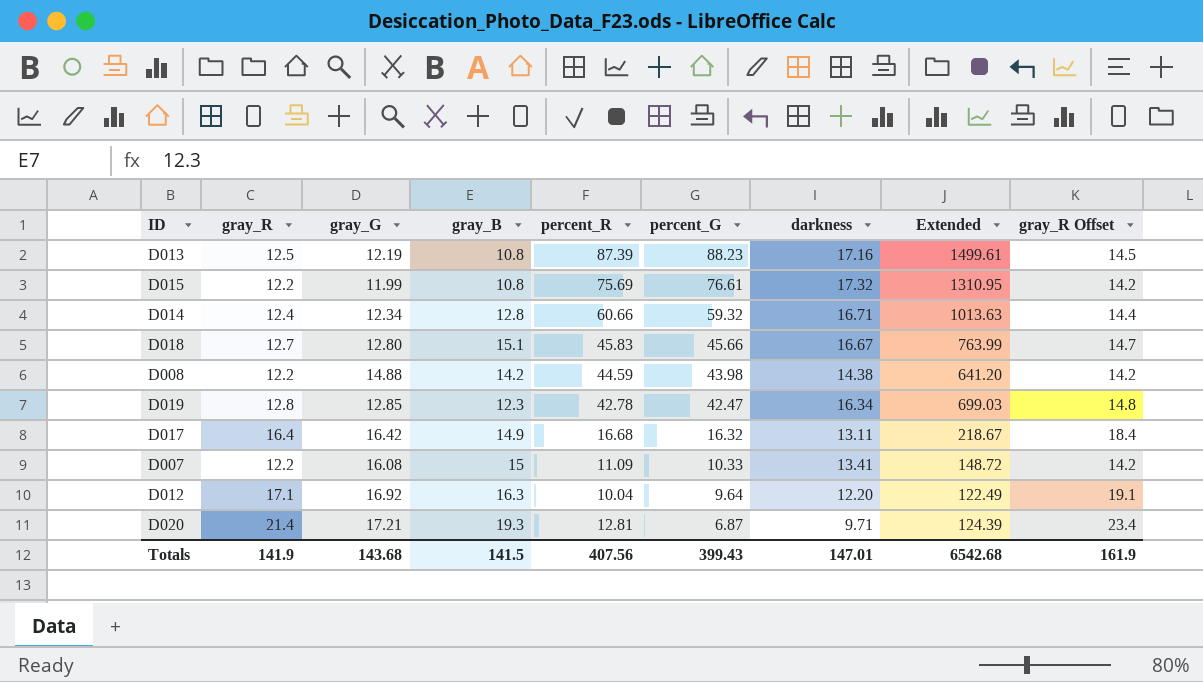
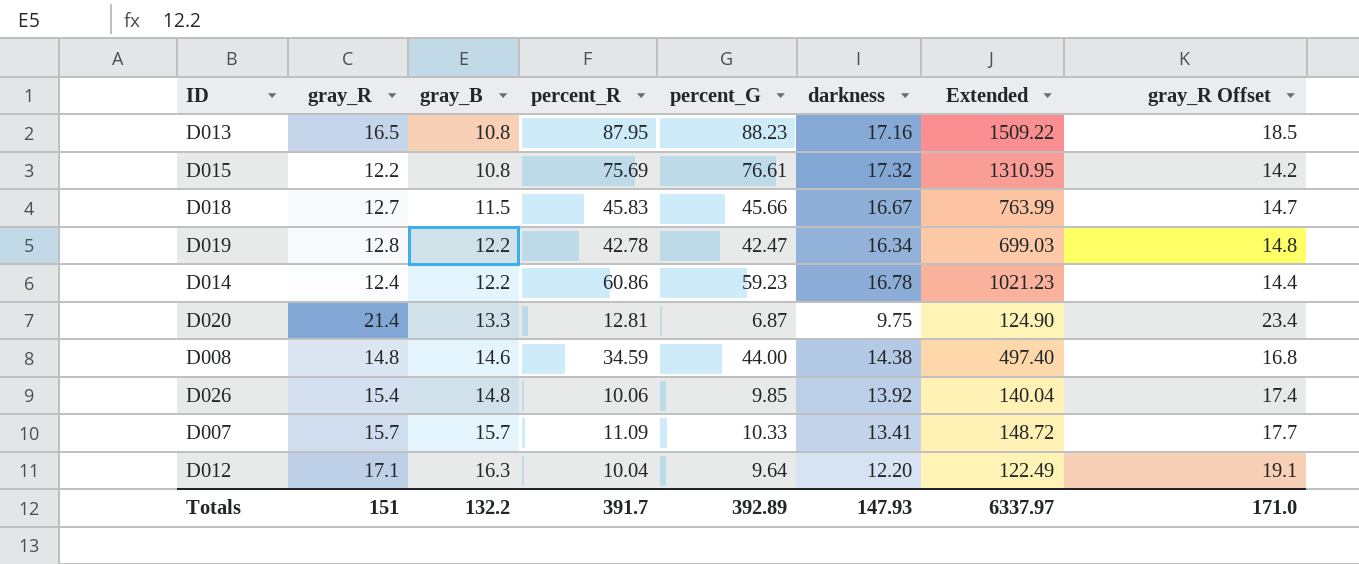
row order: percent_G descending -> gray_B ascending
column gray_G | position: 3 -> none
row D017: 16.4 | 16.42 | 14.9 | 16.68 | 16.32 | 13.11 | 218.67 | 18.4 -> none
D013 | gray_R: 12.5 -> 16.5
D013 | percent_R: 87.39 -> 87.95
D013 | Extended: 1499.61 -> 1509.22
D013 | gray_R Offset: 14.5 -> 18.5
D018 | gray_B: 15.1 -> 11.5
D019 | gray_B: 12.3 -> 12.2
D014 | gray_B: 12.8 -> 12.2
D014 | percent_R: 60.66 -> 60.86
D014 | percent_G: 59.32 -> 59.23
D014 | darkness: 16.71 -> 16.78
D014 | Extended: 1013.63 -> 1021.23
D020 | gray_B: 19.3 -> 13.3
D020 | darkness: 9.71 -> 9.75
D020 | Extended: 124.39 -> 124.90
D008 | gray_R: 12.2 -> 14.8
D008 | gray_B: 14.2 -> 14.6
D008 | percent_R: 44.59 -> 34.59
D008 | percent_G: 43.98 -> 44.00
D008 | Extended: 641.20 -> 497.40
D008 | gray_R Offset: 14.2 -> 16.8
row D026: none -> 15.4 | 14.8 | 10.06 | 9.85 | 13.92 | 140.04 | 17.4
D007 | gray_R: 12.2 -> 15.7
D007 | gray_B: 15 -> 15.7
D007 | gray_R Offset: 14.2 -> 17.7
Totals | gray_R: 141.9 -> 151
Totals | gray_B: 141.5 -> 132.2
Totals | percent_R: 407.56 -> 391.7
Totals | percent_G: 399.43 -> 392.89
Totals | darkness: 147.01 -> 147.93
Totals | Extended: 6542.68 -> 6337.97
Totals | gray_R Offset: 161.9 -> 171.0

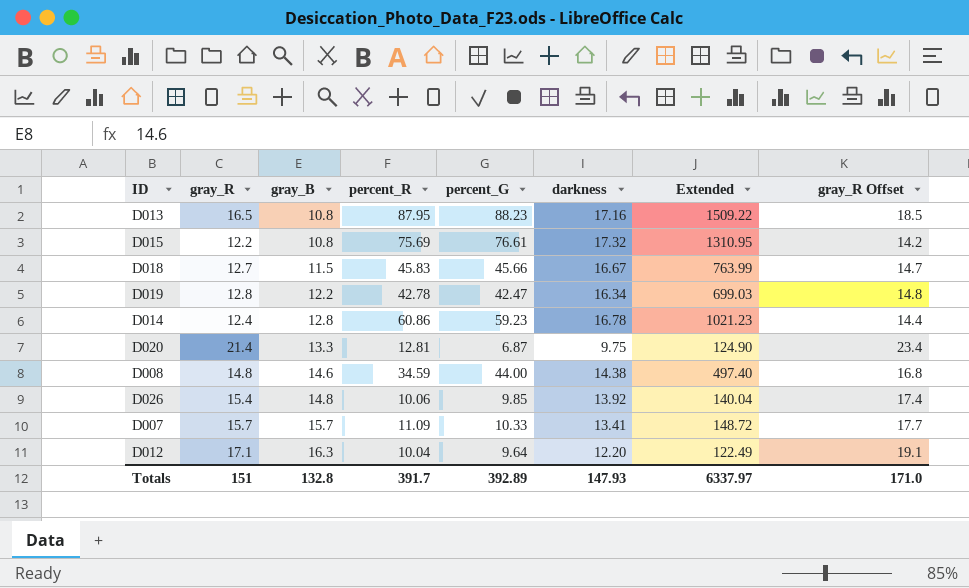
D014 | gray_B: 12.2 -> 12.8
Totals | gray_B: 132.2 -> 132.8

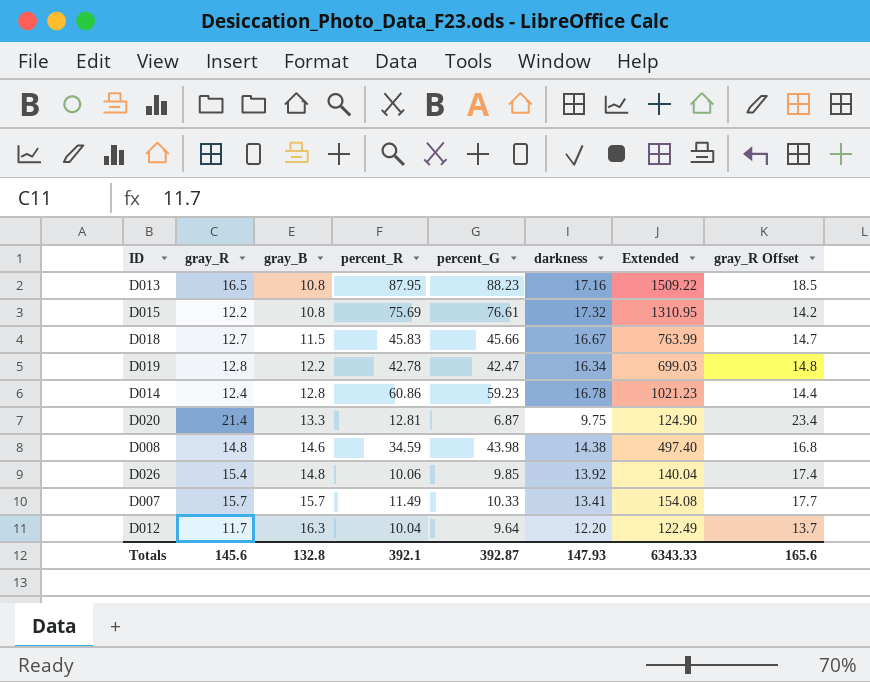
D008 | percent_G: 44.00 -> 43.98
D007 | percent_R: 11.09 -> 11.49
D007 | Extended: 148.72 -> 154.08
D012 | gray_R: 17.1 -> 11.7
D012 | gray_R Offset: 19.1 -> 13.7
Totals | gray_R: 151 -> 145.6
Totals | percent_R: 391.7 -> 392.1
Totals | percent_G: 392.89 -> 392.87
Totals | Extended: 6337.97 -> 6343.33
Totals | gray_R Offset: 171.0 -> 165.6

